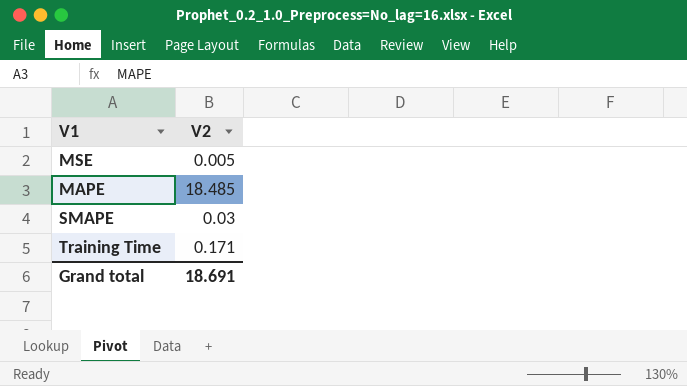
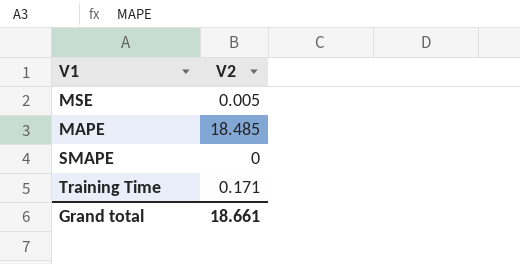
SMAPE | V2: 0.03 -> 0
Grand total | V2: 18.691 -> 18.661

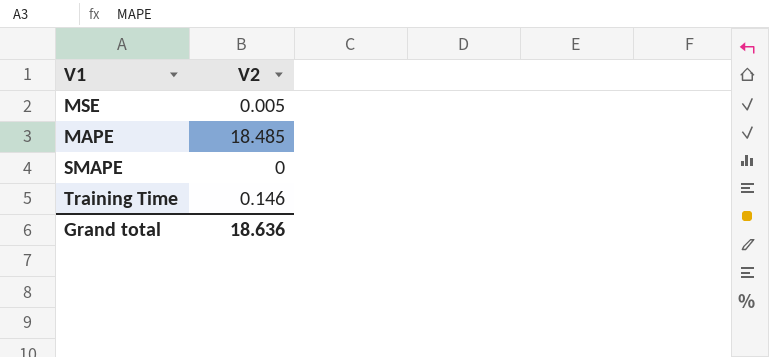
Training Time | V2: 0.171 -> 0.146
Grand total | V2: 18.661 -> 18.636

